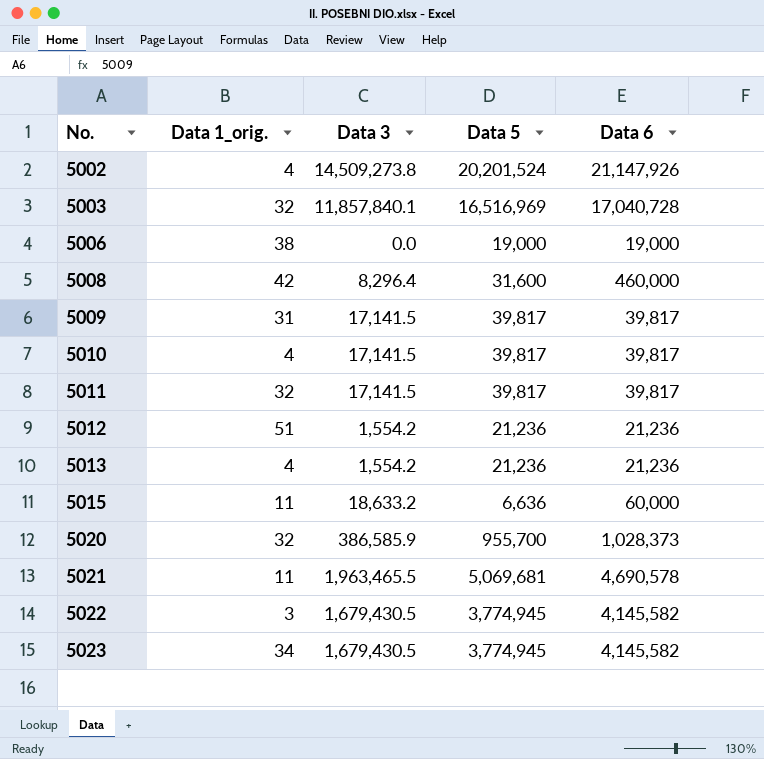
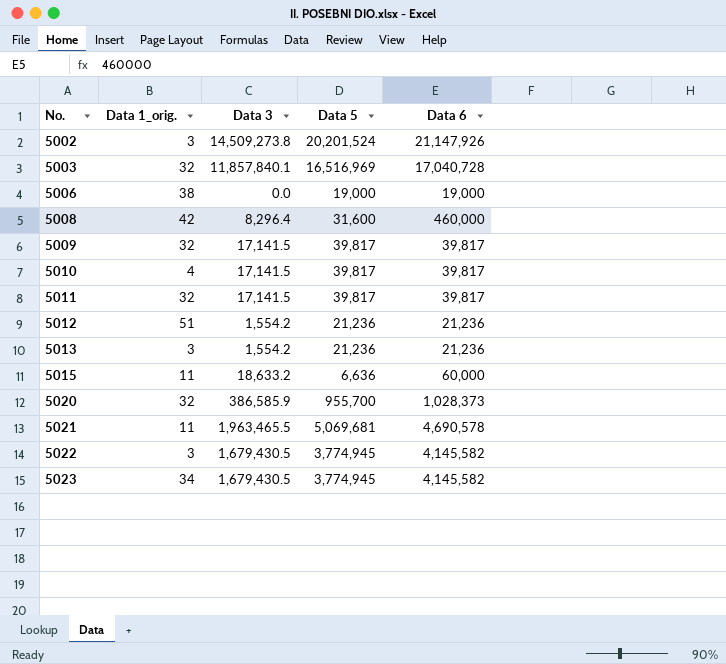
5002 | Data 1_orig.: 4 -> 3
5009 | Data 1_orig.: 31 -> 32
5013 | Data 1_orig.: 4 -> 3

